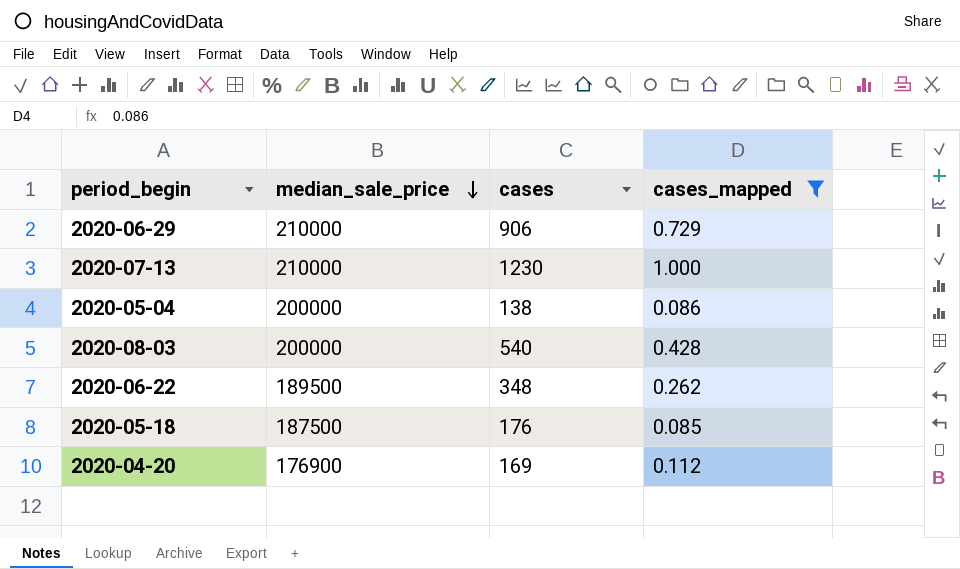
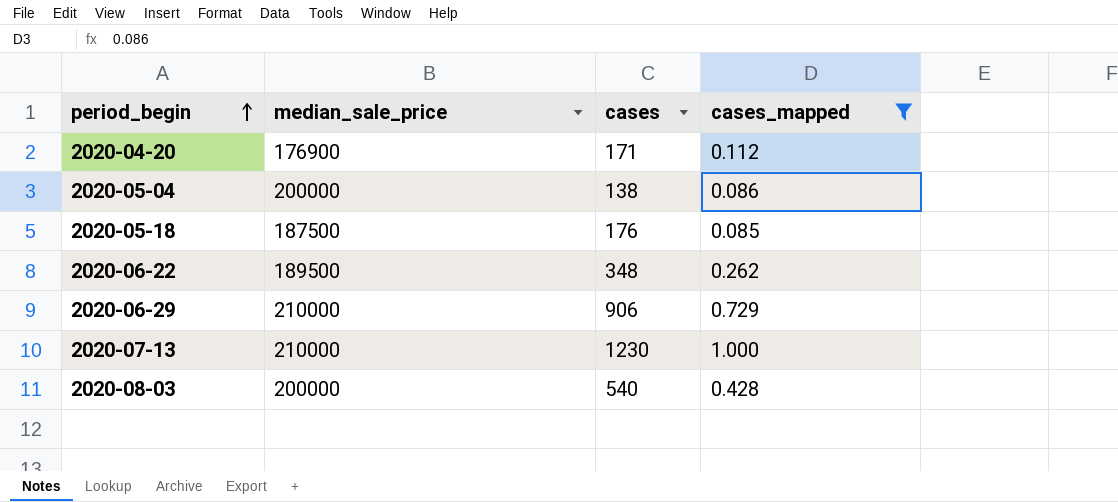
row order: median_sale_price descending -> period_begin ascending
2020-04-20 | cases: 169 -> 171

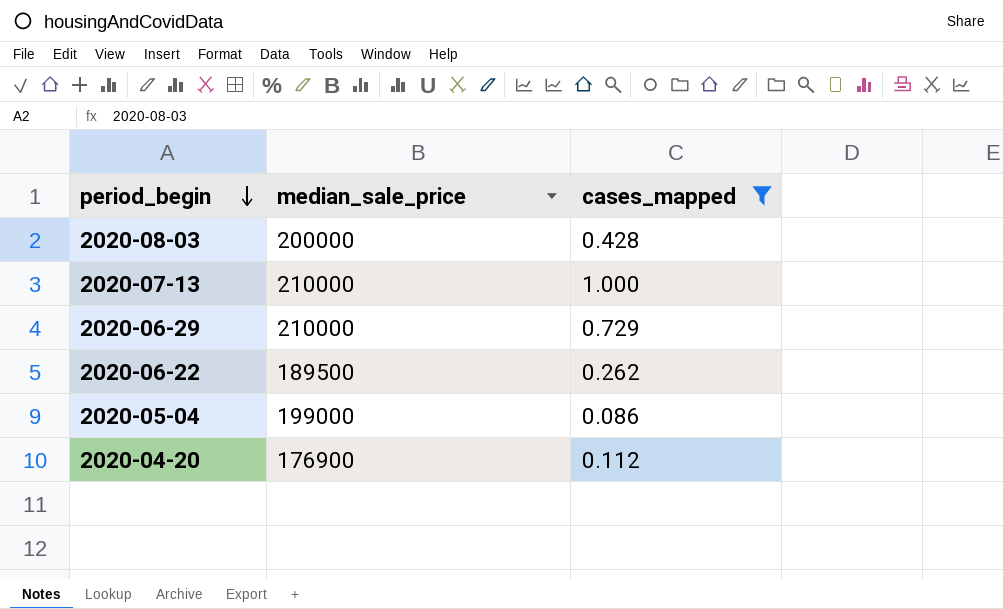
row order: period_begin ascending -> period_begin descending
column cases | position: 3 -> none
row 2020-05-18: 187500 | 176 | 0.085 -> none
2020-05-04 | median_sale_price: 200000 -> 199000

